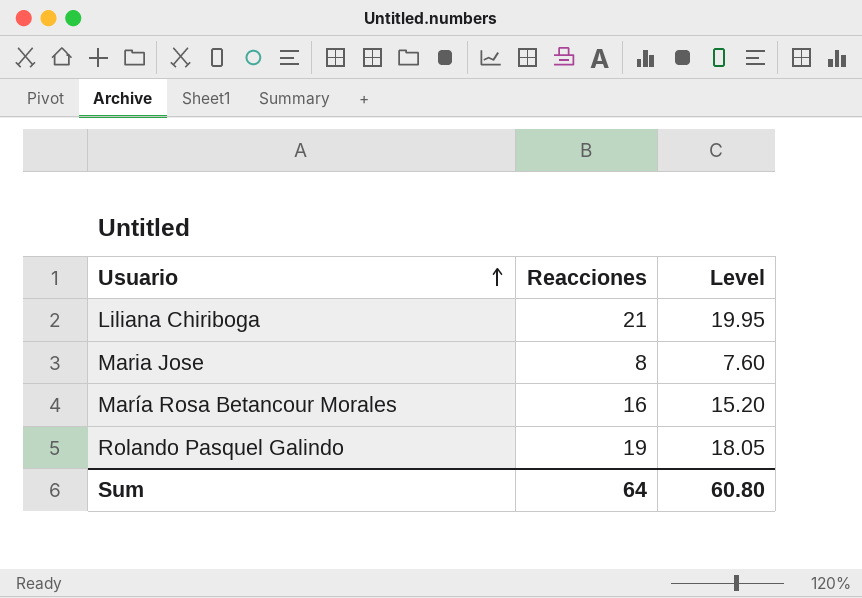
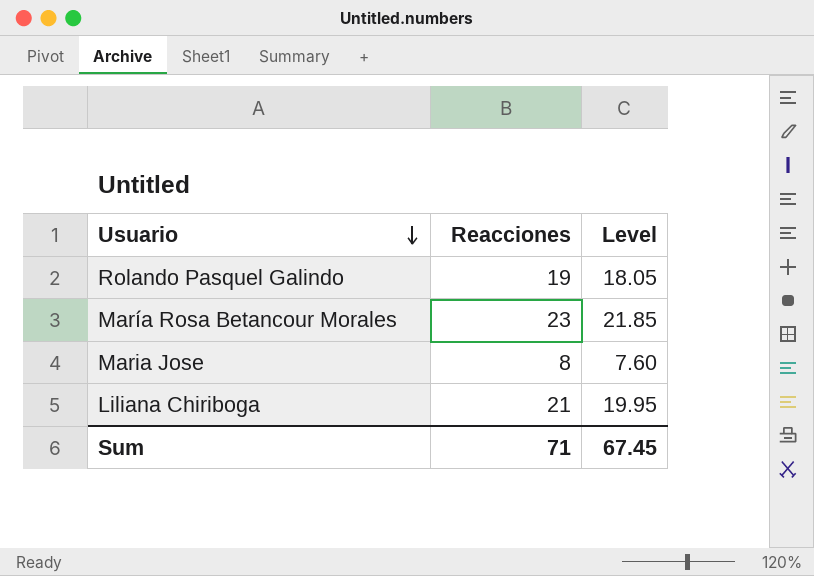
row order: Usuario ascending -> Usuario descending
María Rosa Betancour Morales | Reacciones: 16 -> 23
María Rosa Betancour Morales | Level: 15.20 -> 21.85
Sum | Reacciones: 64 -> 71
Sum | Level: 60.80 -> 67.45

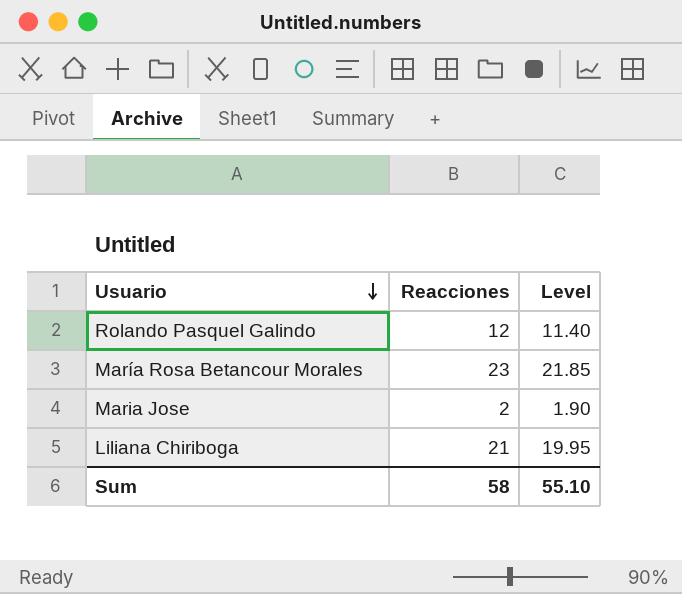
Rolando Pasquel Galindo | Reacciones: 19 -> 12
Rolando Pasquel Galindo | Level: 18.05 -> 11.40
Maria Jose | Reacciones: 8 -> 2
Maria Jose | Level: 7.60 -> 1.90
Sum | Reacciones: 71 -> 58
Sum | Level: 67.45 -> 55.10

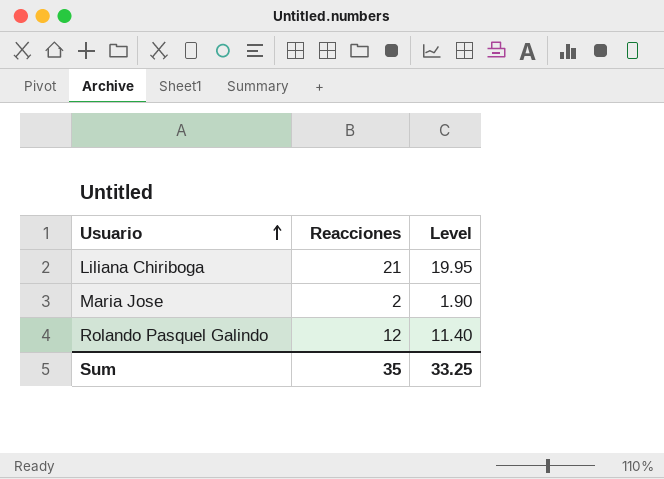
row order: Usuario descending -> Usuario ascending
row María Rosa Betancour Morales: 23 | 21.85 -> none
Sum | Reacciones: 58 -> 35
Sum | Level: 55.10 -> 33.25

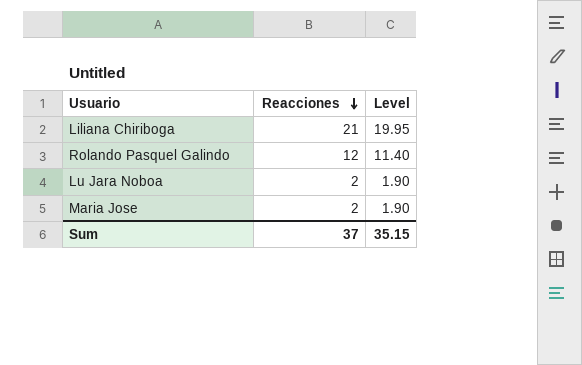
row order: Usuario ascending -> Reacciones descending
row Lu Jara Noboa: none -> 2 | 1.90
Sum | Reacciones: 35 -> 37
Sum | Level: 33.25 -> 35.15

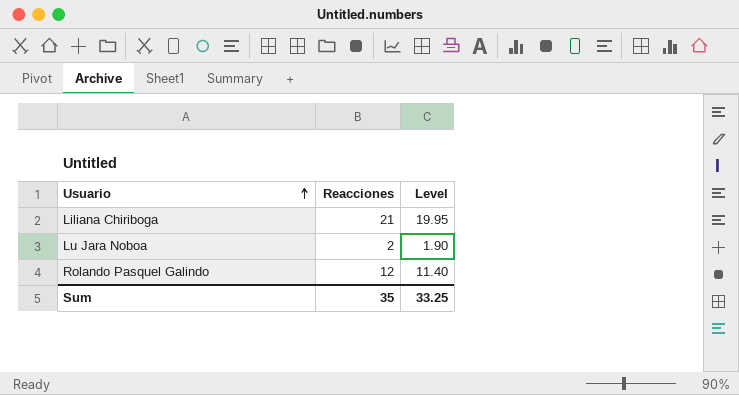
row order: Reacciones descending -> Usuario ascending
row Maria Jose: 2 | 1.90 -> none
Sum | Reacciones: 37 -> 35
Sum | Level: 35.15 -> 33.25

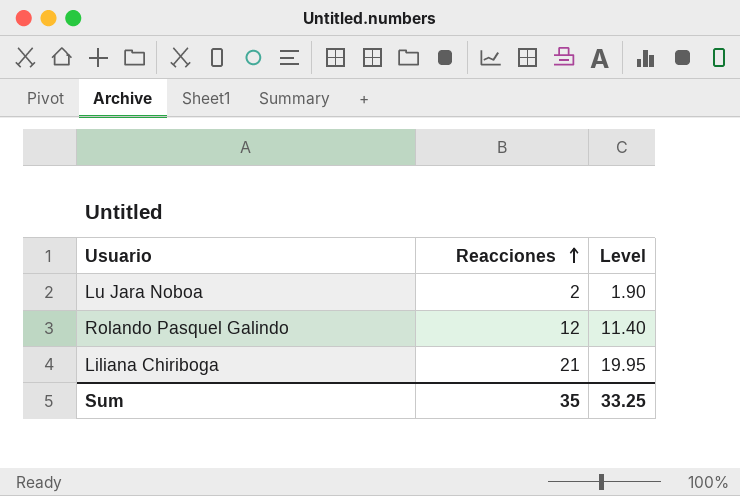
row order: Usuario ascending -> Reacciones ascending

